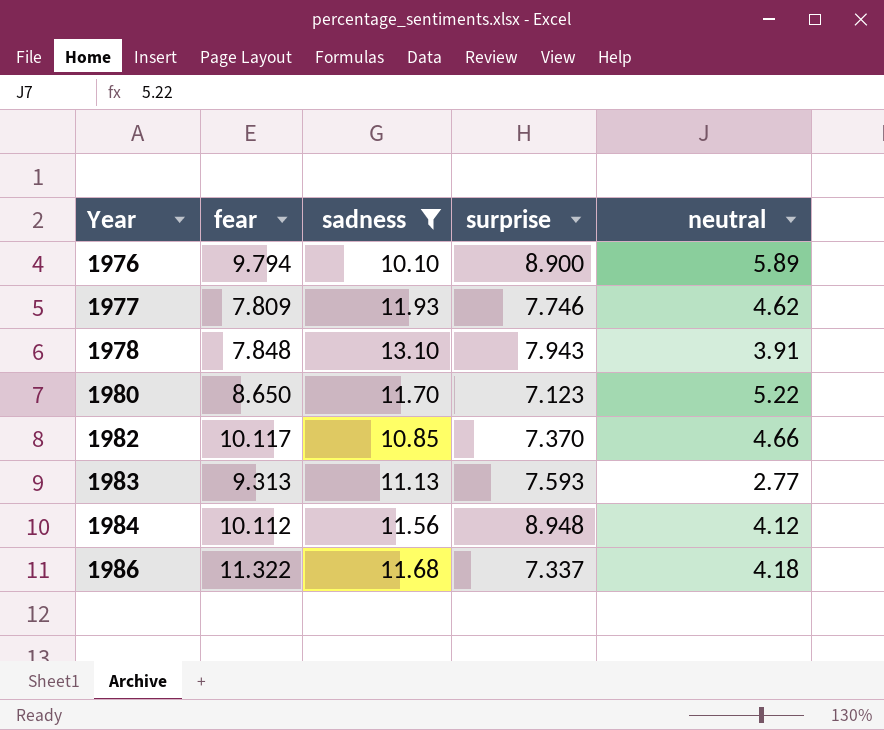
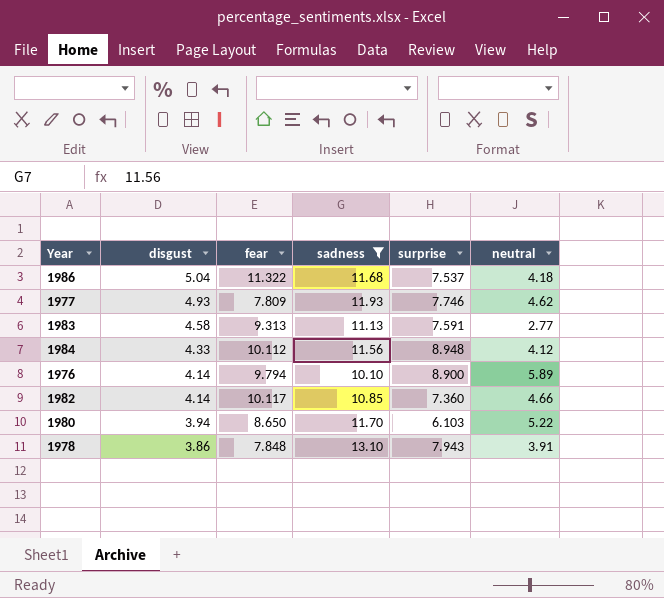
row order: Year ascending -> disgust descending
column disgust | position: none -> 2
1986 | surprise: 7.337 -> 7.537
1983 | surprise: 7.593 -> 7.591
1982 | surprise: 7.370 -> 7.360
1980 | surprise: 7.123 -> 6.103

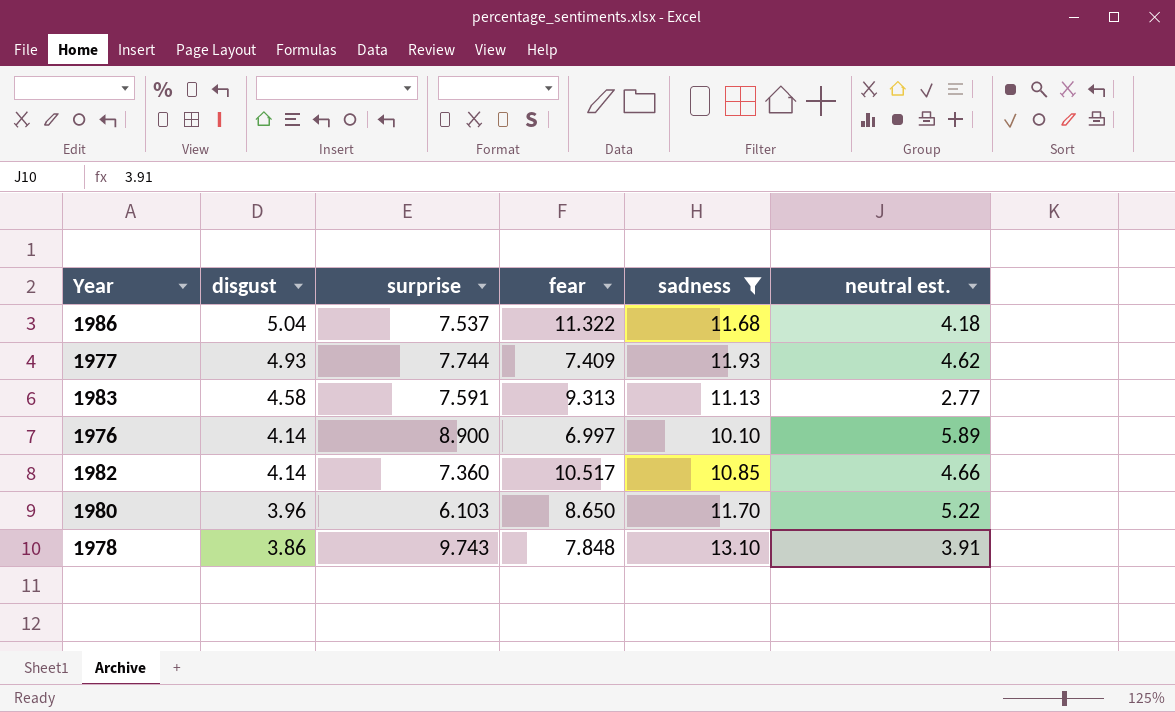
column surprise | position: 5 -> 3
column name: neutral -> neutral est.
row 1984: 4.33 | 10.112 | 11.56 | 8.948 | 4.12 -> none
1977 | surprise: 7.746 -> 7.744
1977 | fear: 7.809 -> 7.409
1976 | fear: 9.794 -> 6.997
1982 | fear: 10.117 -> 10.517
1980 | disgust: 3.94 -> 3.96
1978 | surprise: 7.943 -> 9.743

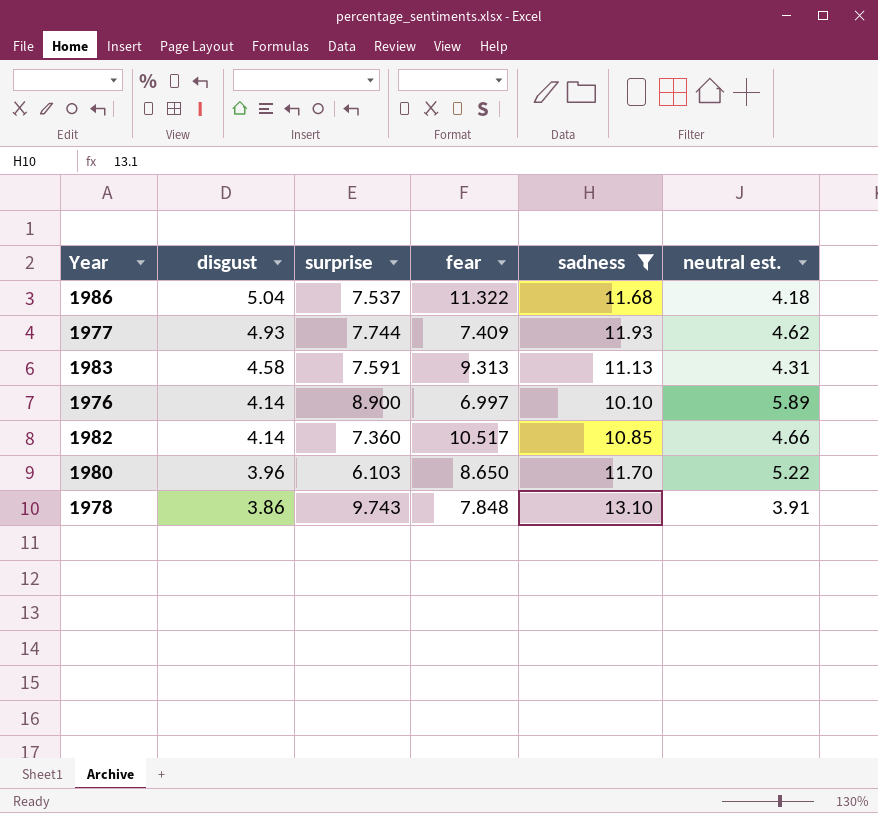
1983 | neutral est.: 2.77 -> 4.31

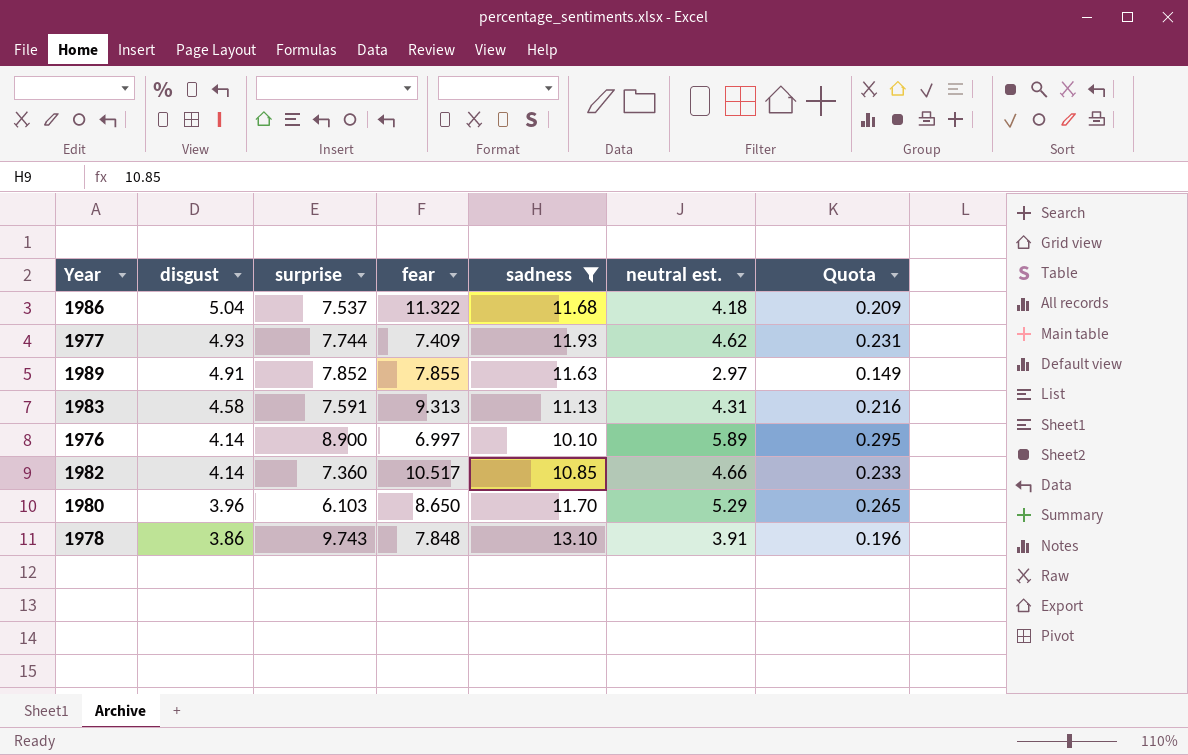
column Quota | formula: none -> [neutral est.] * 0.05
row 1989: none -> 4.91 | 7.852 | 7.855 | 11.63 | 2.97 | 0.149
1980 | neutral est.: 5.22 -> 5.29

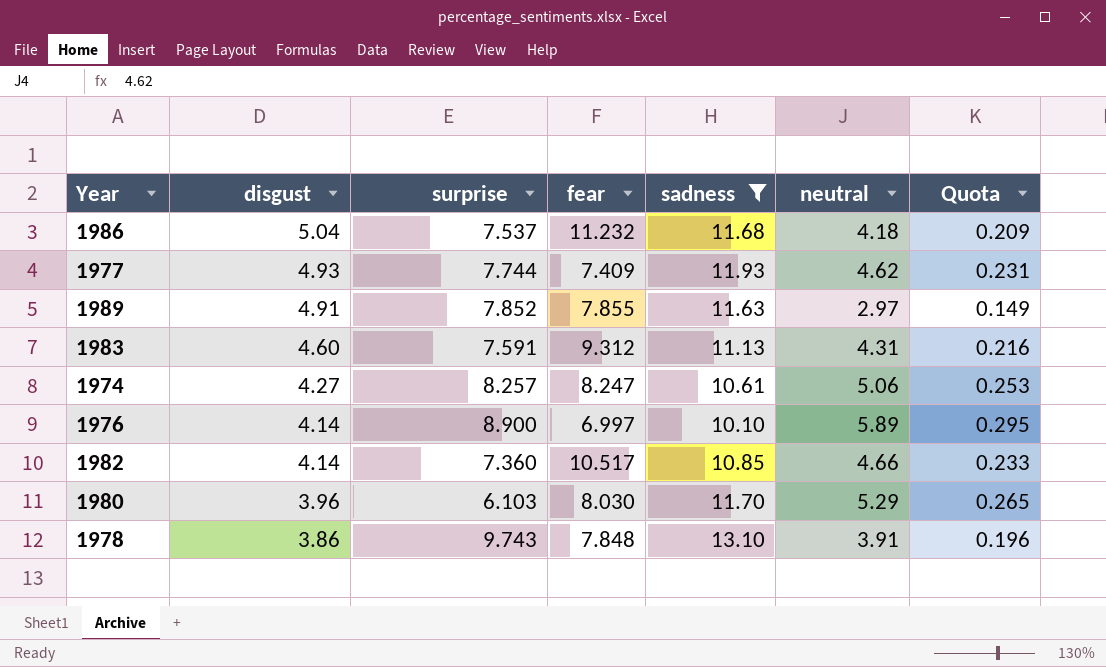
column name: neutral est. -> neutral
1986 | fear: 11.322 -> 11.232
1983 | disgust: 4.58 -> 4.60
1983 | fear: 9.313 -> 9.312
row 1974: none -> 4.27 | 8.257 | 8.247 | 10.61 | 5.06 | 0.253
1980 | fear: 8.650 -> 8.030

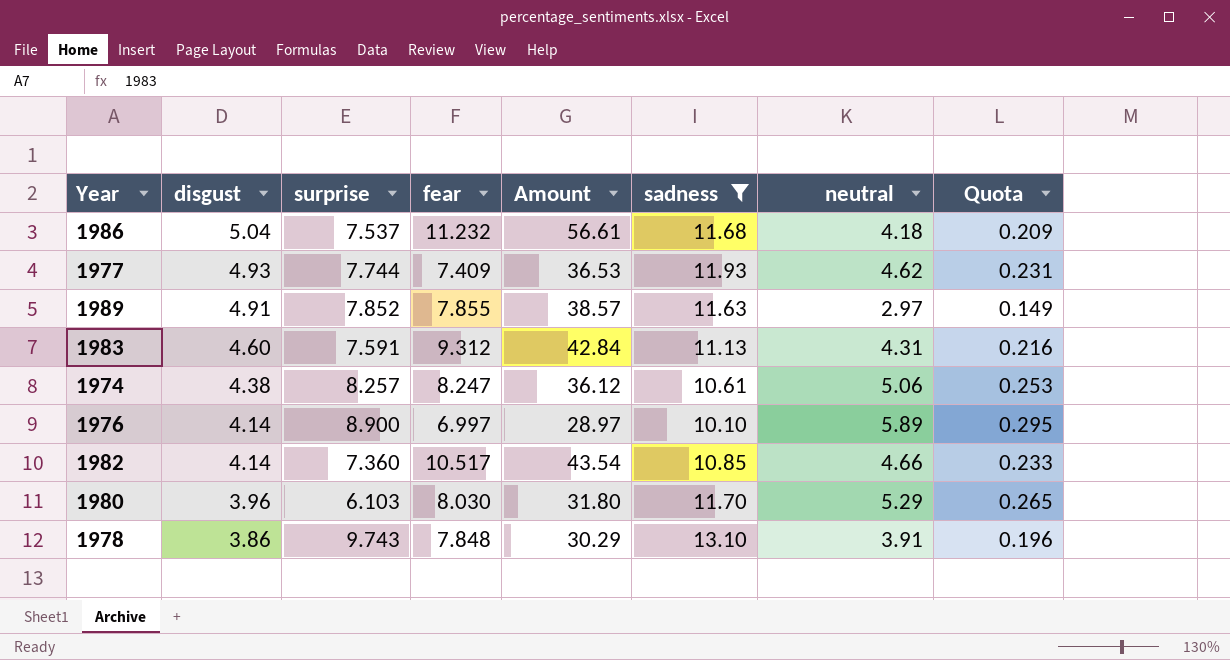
column Amount | formula: none -> [disgust] * [fear]
1974 | disgust: 4.27 -> 4.38

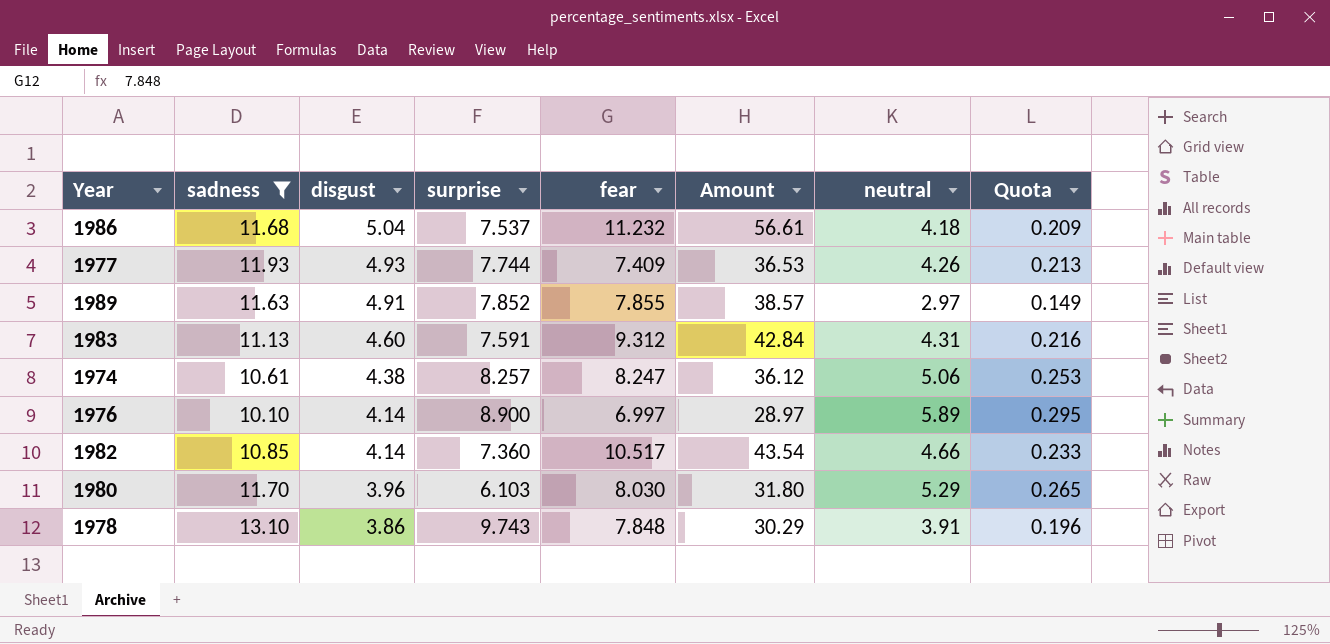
column sadness | position: 6 -> 2
1977 | neutral: 4.62 -> 4.26
1977 | Quota: 0.231 -> 0.213

